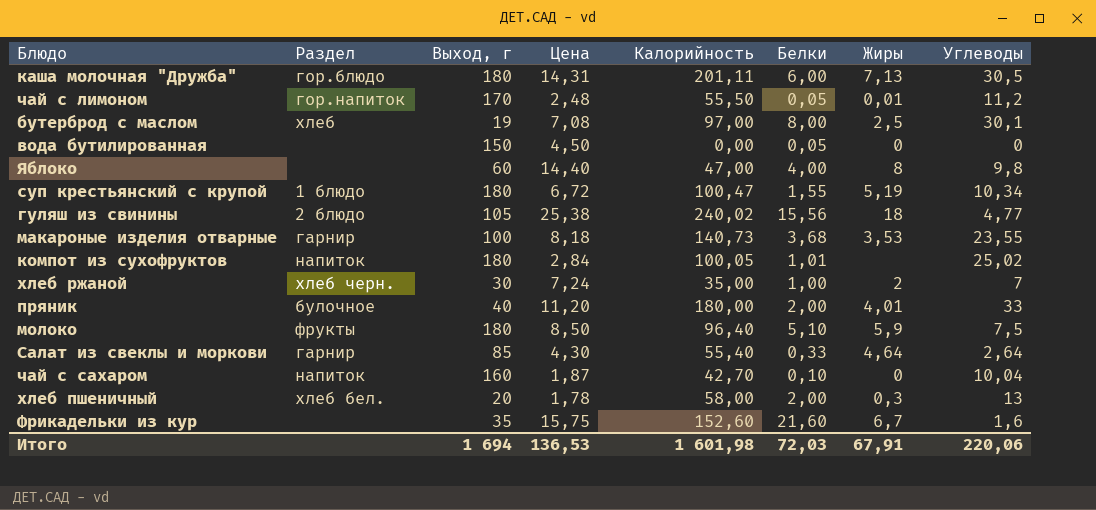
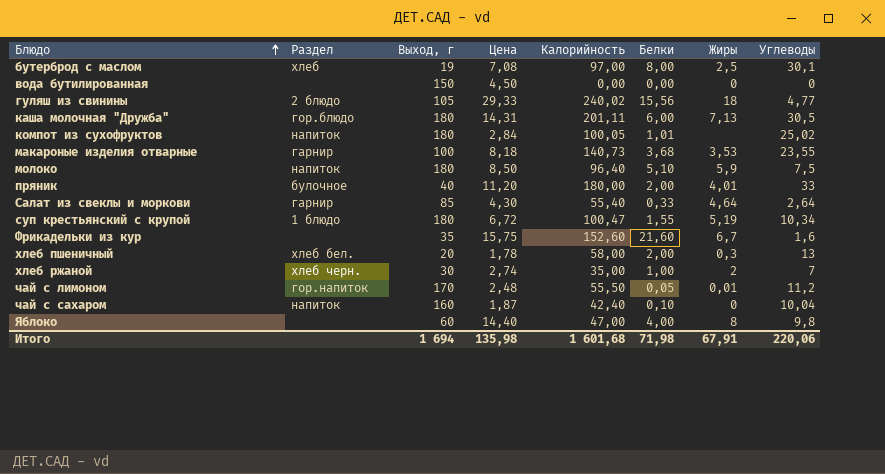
row order: none -> Блюдо ascending
вода бутилированная | Белки: 0,05 -> 0,00
гуляш из свинины | Цена: 25,38 -> 29,33
молоко | Раздел: фрукты -> напиток
хлеб ржаной | Цена: 7,24 -> 2,74
чай с сахаром | Калорийность: 42,70 -> 42,40
Итого | Цена: 136,53 -> 135,98
Итого | Калорийность: 1 601,98 -> 1 601,68
Итого | Белки: 72,03 -> 71,98

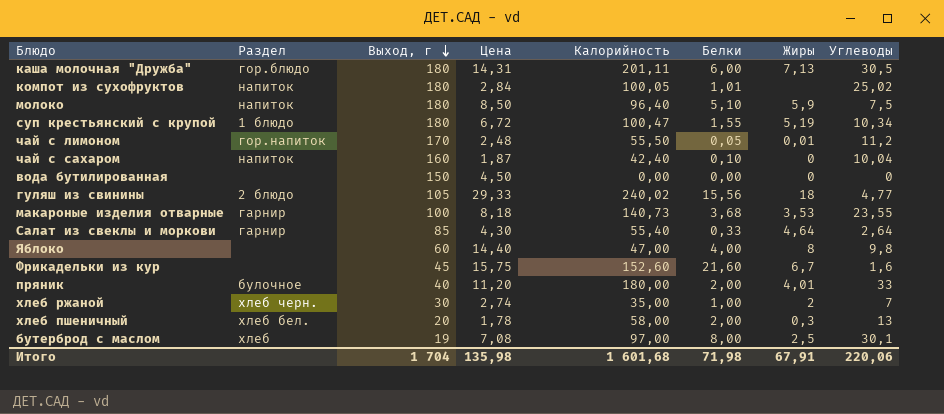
row order: Блюдо ascending -> Выход, г descending
Фрикадельки из кур | Выход, г: 35 -> 45
Итого | Выход, г: 1 694 -> 1 704

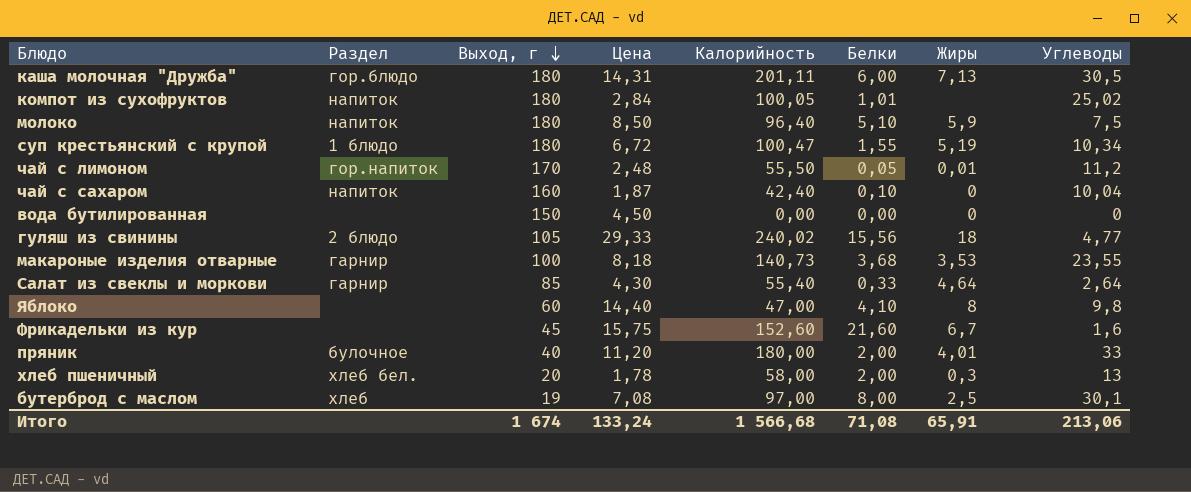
row хлеб ржаной: хлеб черн. | 30 | 2,74 | 35,00 | 1,00 | 2 | 7 -> none
Яблоко | Белки: 4,00 -> 4,10
Итого | Выход, г: 1 704 -> 1 674
Итого | Цена: 135,98 -> 133,24
Итого | Калорийность: 1 601,68 -> 1 566,68
Итого | Белки: 71,98 -> 71,08
Итого | Жиры: 67,91 -> 65,91
Итого | Углеводы: 220,06 -> 213,06

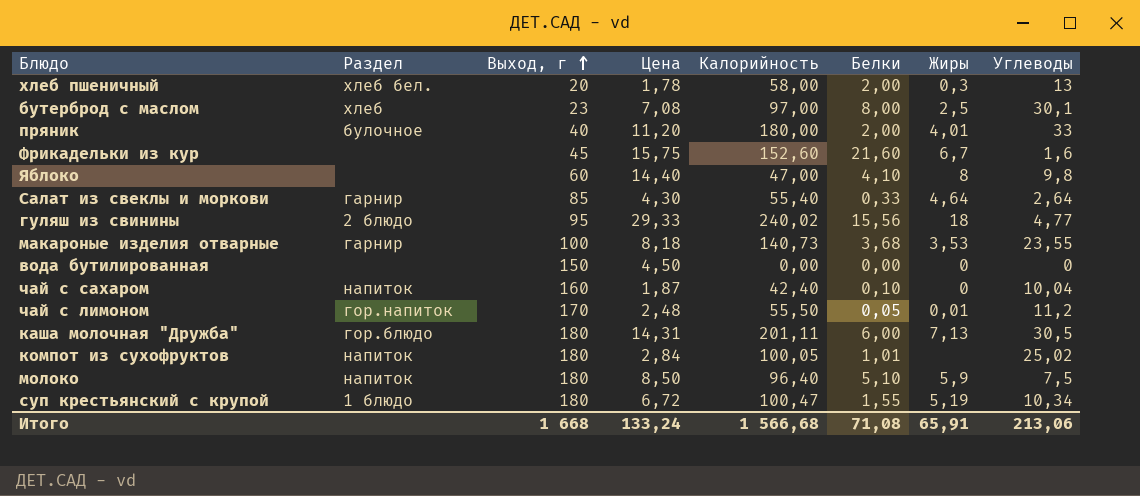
row order: Выход, г descending -> Выход, г ascending
бутерброд с маслом | Выход, г: 19 -> 23
гуляш из свинины | Выход, г: 105 -> 95
Итого | Выход, г: 1 674 -> 1 668

